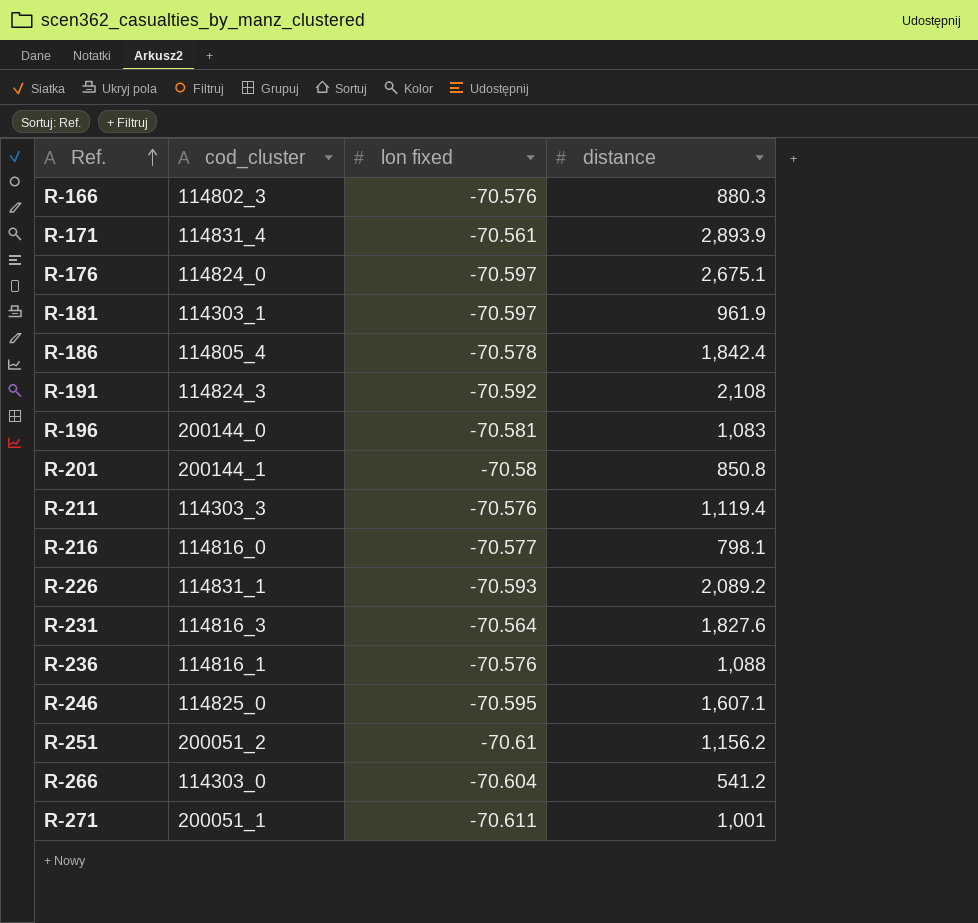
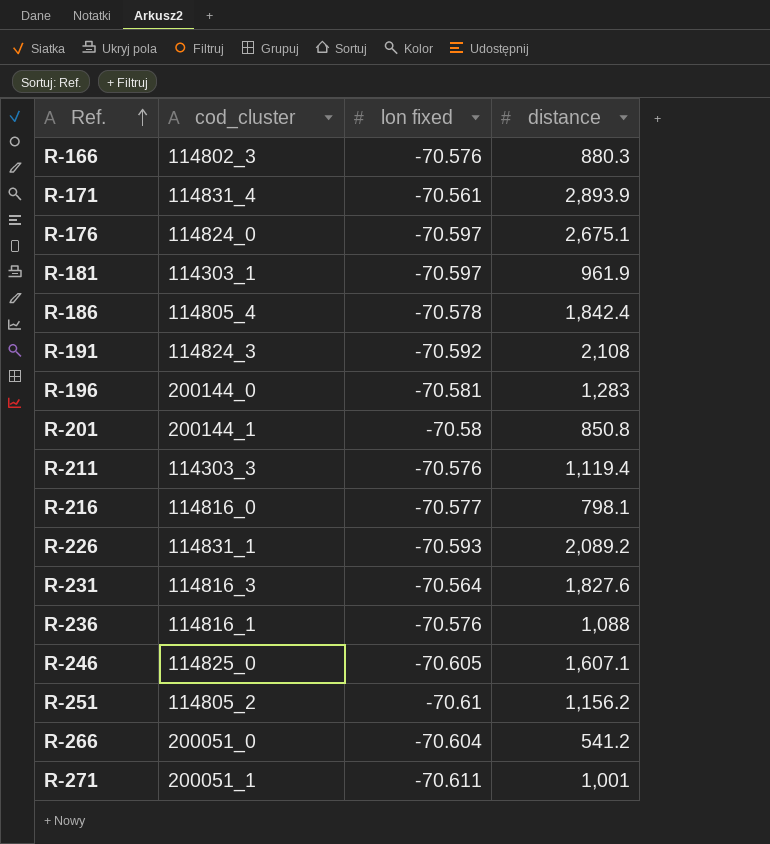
R-196 | distance: 1,083 -> 1,283
R-246 | lon fixed: -70.595 -> -70.605
R-251 | cod_cluster: 200051_2 -> 114805_2
R-266 | cod_cluster: 114303_0 -> 200051_0

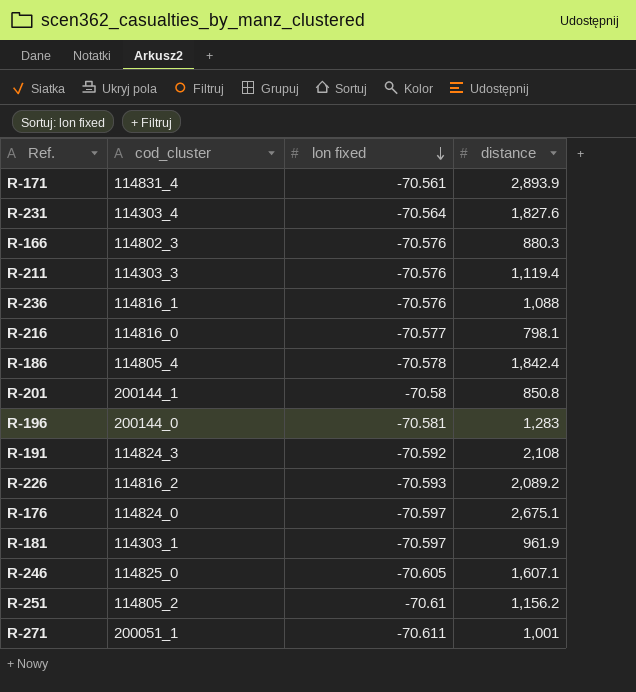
row order: Ref. ascending -> lon fixed descending
row R-266: 200051_0 | -70.604 | 541.2 -> none
R-231 | cod_cluster: 114816_3 -> 114303_4
R-226 | cod_cluster: 114831_1 -> 114816_2

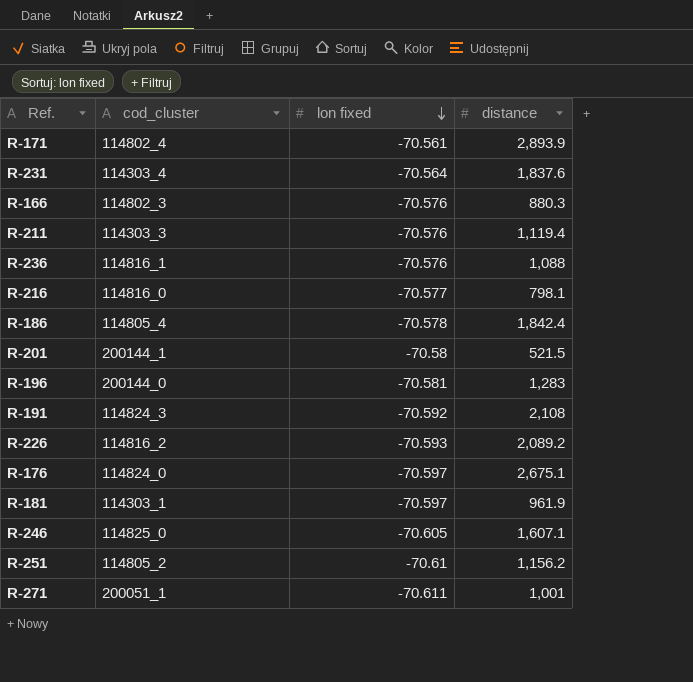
R-171 | cod_cluster: 114831_4 -> 114802_4
R-231 | distance: 1,827.6 -> 1,837.6
R-201 | distance: 850.8 -> 521.5

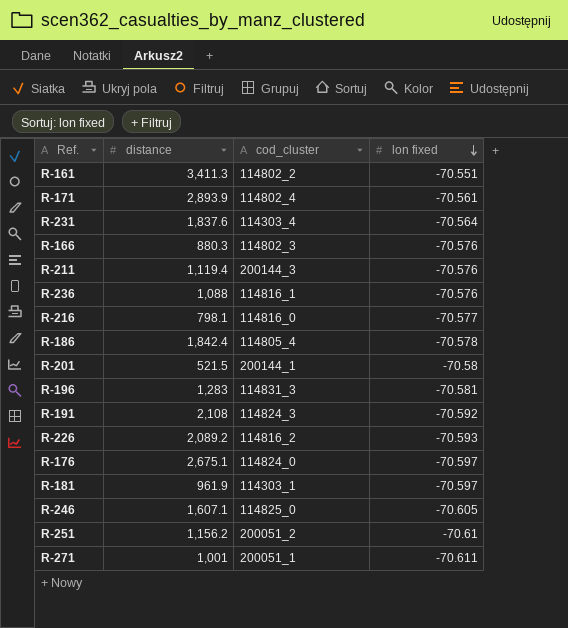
column distance | position: 4 -> 2
row R-161: none -> 3,411.3 | 114802_2 | -70.551
R-211 | cod_cluster: 114303_3 -> 200144_3
R-196 | cod_cluster: 200144_0 -> 114831_3
R-251 | cod_cluster: 114805_2 -> 200051_2

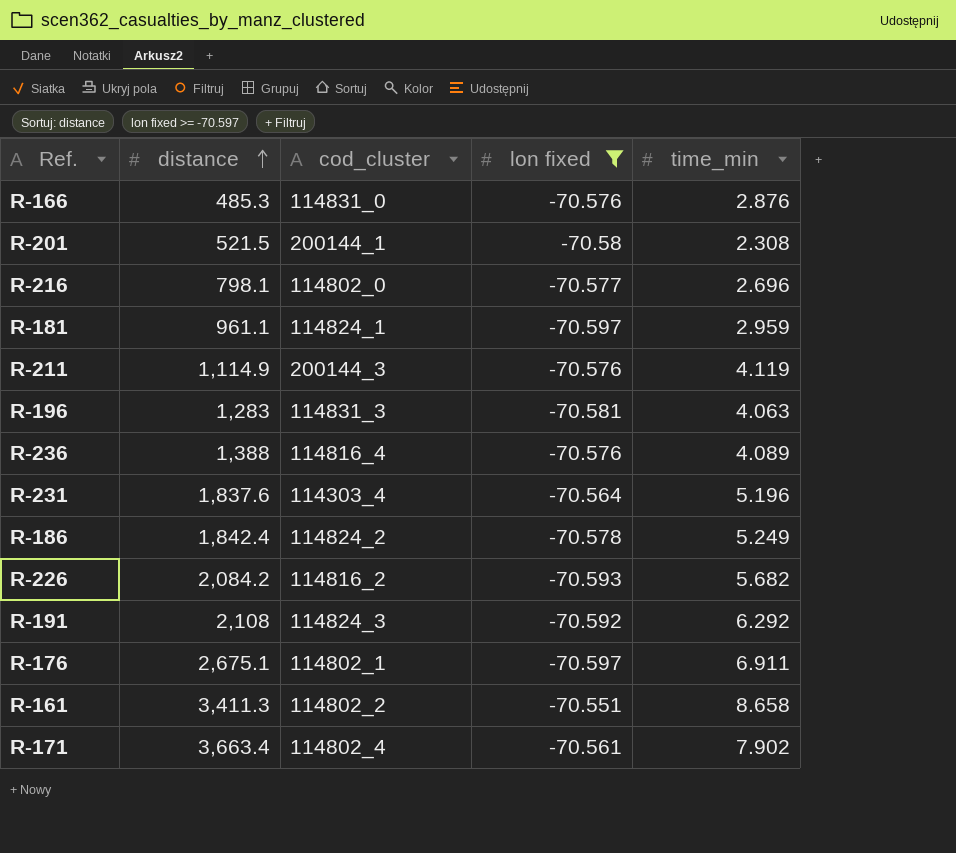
filter: none -> lon fixed >= -70.597
row order: lon fixed descending -> distance ascending
column time_min | position: none -> 5
R-166 | distance: 880.3 -> 485.3
R-166 | cod_cluster: 114802_3 -> 114831_0
R-216 | cod_cluster: 114816_0 -> 114802_0
R-181 | distance: 961.9 -> 961.1
R-181 | cod_cluster: 114303_1 -> 114824_1
R-211 | distance: 1,119.4 -> 1,114.9
R-236 | distance: 1,088 -> 1,388
R-236 | cod_cluster: 114816_1 -> 114816_4
R-186 | cod_cluster: 114805_4 -> 114824_2
R-226 | distance: 2,089.2 -> 2,084.2
R-176 | cod_cluster: 114824_0 -> 114802_1
R-171 | distance: 2,893.9 -> 3,663.4

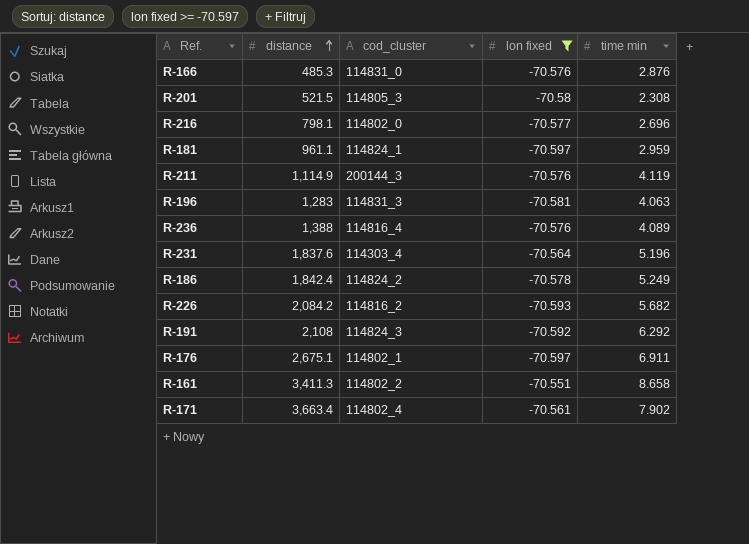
column name: time_min -> time min
R-201 | cod_cluster: 200144_1 -> 114805_3

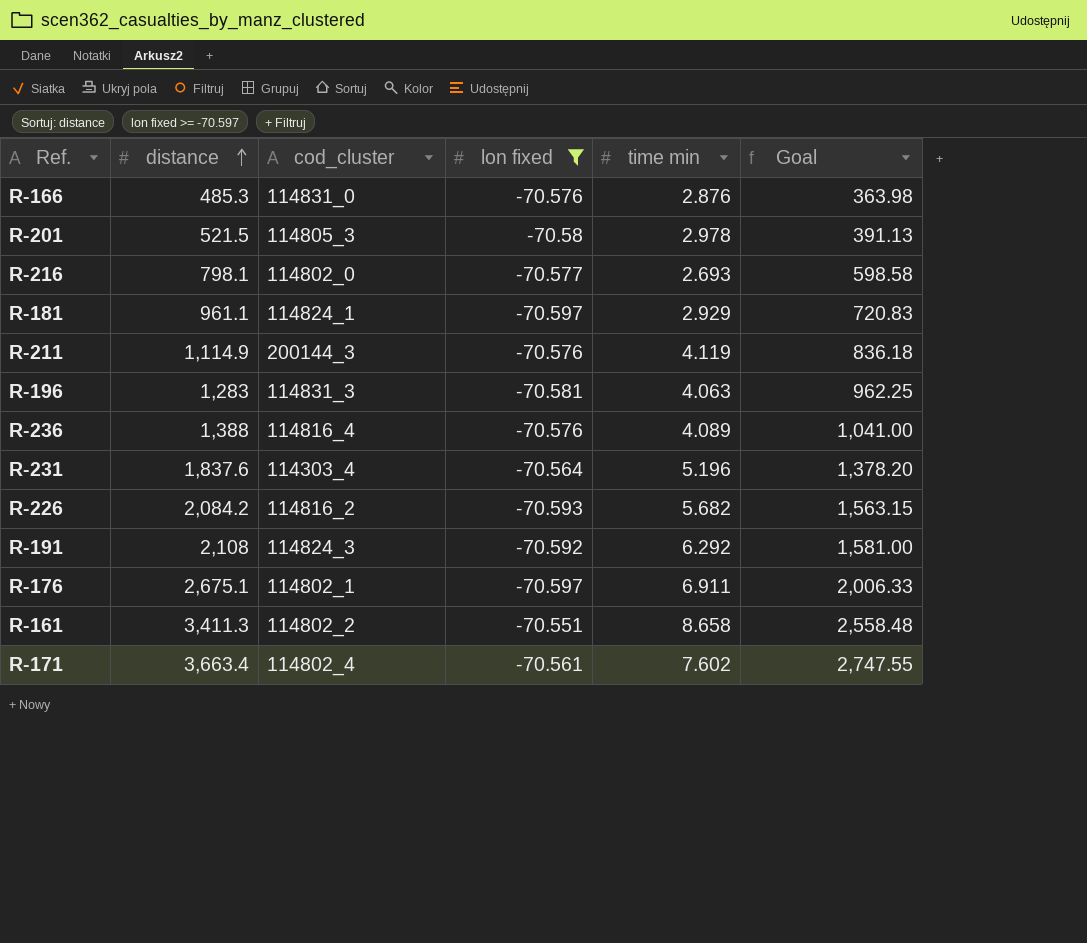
column Goal | formula: none -> [distance] * 0.75
row R-186: 1,842.4 | 114824_2 | -70.578 | 5.249 -> none
R-201 | time min: 2.308 -> 2.978
R-216 | time min: 2.696 -> 2.693
R-181 | time min: 2.959 -> 2.929
R-171 | time min: 7.902 -> 7.602

